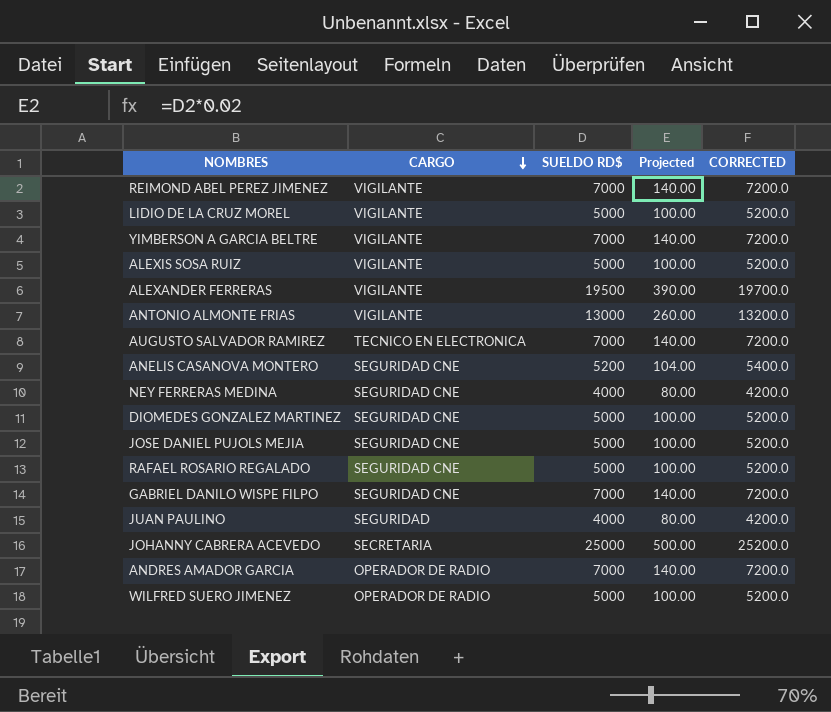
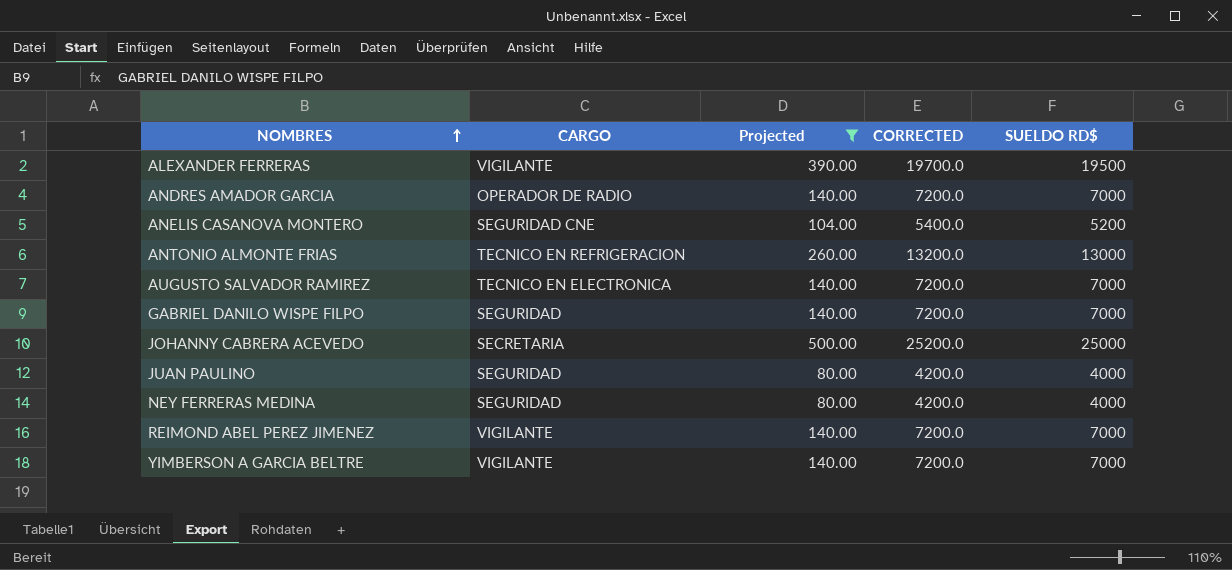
filter: none -> Projected != 100.00
row order: CARGO descending -> NOMBRES ascending
column SUELDO RD$ | position: 3 -> 5
ANTONIO ALMONTE FRIAS | CARGO: VIGILANTE -> TECNICO EN REFRIGERACION
GABRIEL DANILO WISPE FILPO | CARGO: SEGURIDAD CNE -> SEGURIDAD
NEY FERRERAS MEDINA | CARGO: SEGURIDAD CNE -> SEGURIDAD

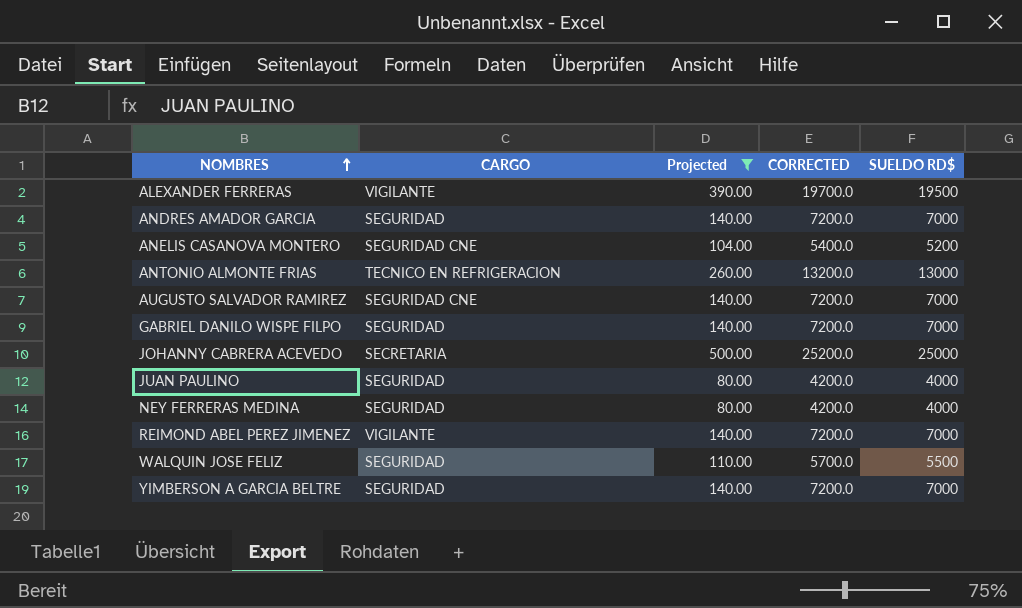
ANDRES AMADOR GARCIA | CARGO: OPERADOR DE RADIO -> SEGURIDAD
AUGUSTO SALVADOR RAMIREZ | CARGO: TECNICO EN ELECTRONICA -> SEGURIDAD CNE
row WALQUIN JOSE FELIZ: none -> SEGURIDAD | 110.00 | 5700.0 | 5500
YIMBERSON A GARCIA BELTRE | CARGO: VIGILANTE -> SEGURIDAD

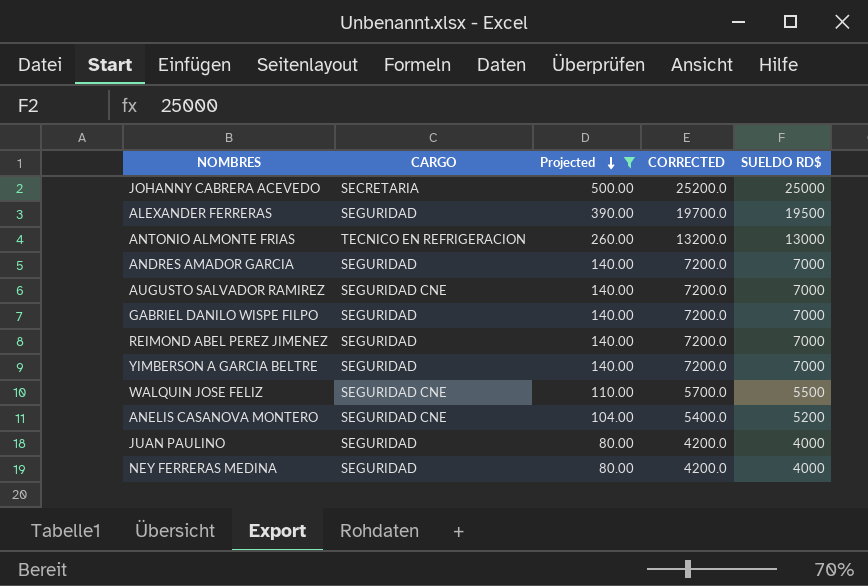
row order: NOMBRES ascending -> Projected descending
ALEXANDER FERRERAS | CARGO: VIGILANTE -> SEGURIDAD
REIMOND ABEL PEREZ JIMENEZ | CARGO: VIGILANTE -> SEGURIDAD
WALQUIN JOSE FELIZ | CARGO: SEGURIDAD -> SEGURIDAD CNE

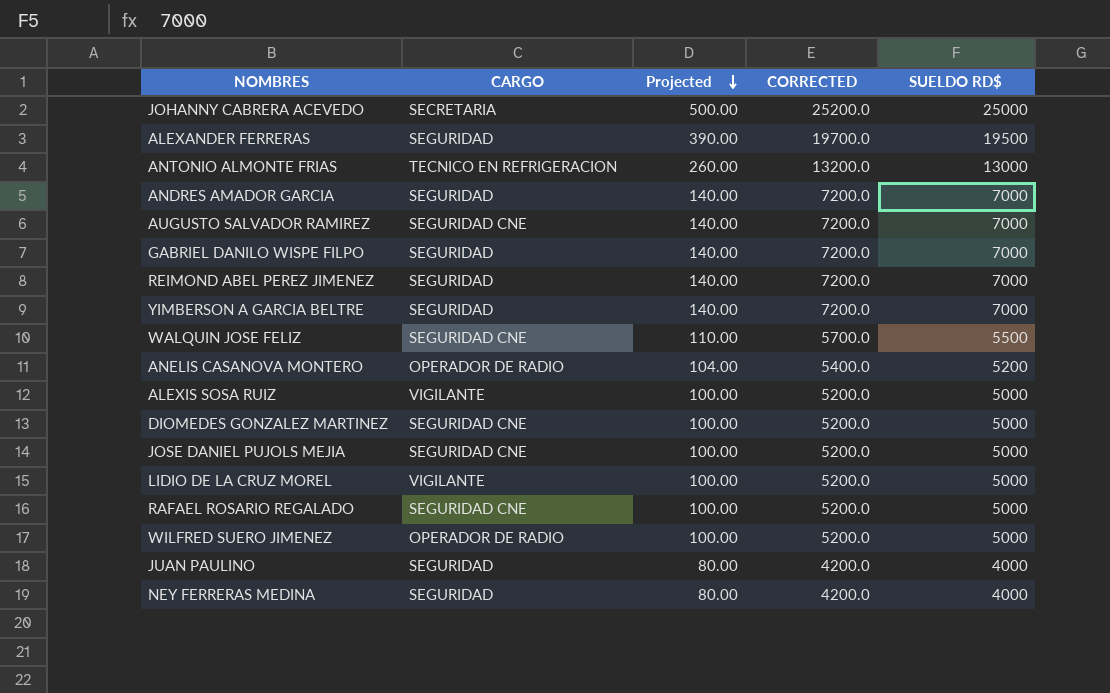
filter: Projected != 100.00 -> none
ANELIS CASANOVA MONTERO | CARGO: SEGURIDAD CNE -> OPERADOR DE RADIO

